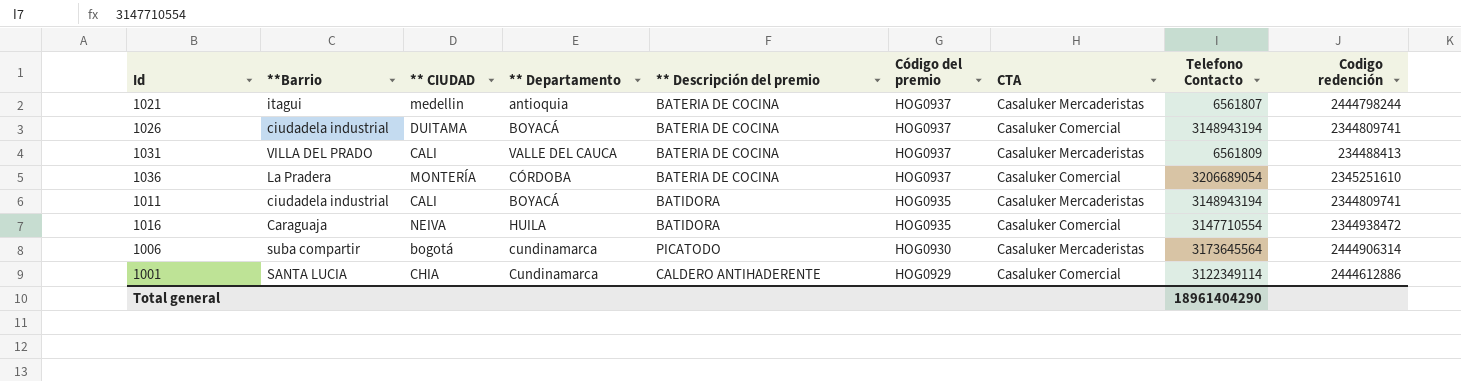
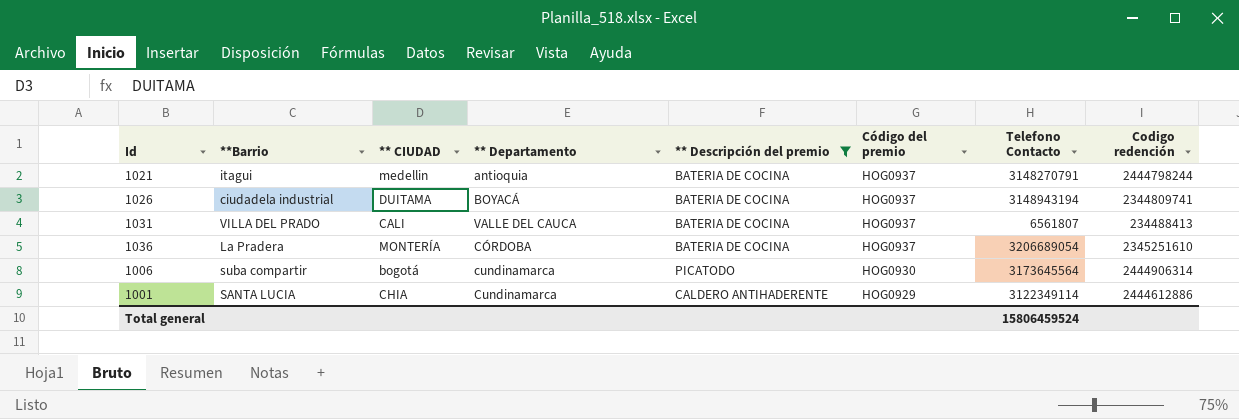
filter: none -> ** Descripción del premio != BATIDORA
column CTA | position: 7 -> none
1021 | Telefono Contacto: 6561807 -> 3148270791
1031 | Telefono Contacto: 6561809 -> 6561807
Total general | Telefono Contacto: 18961404290 -> 15806459524

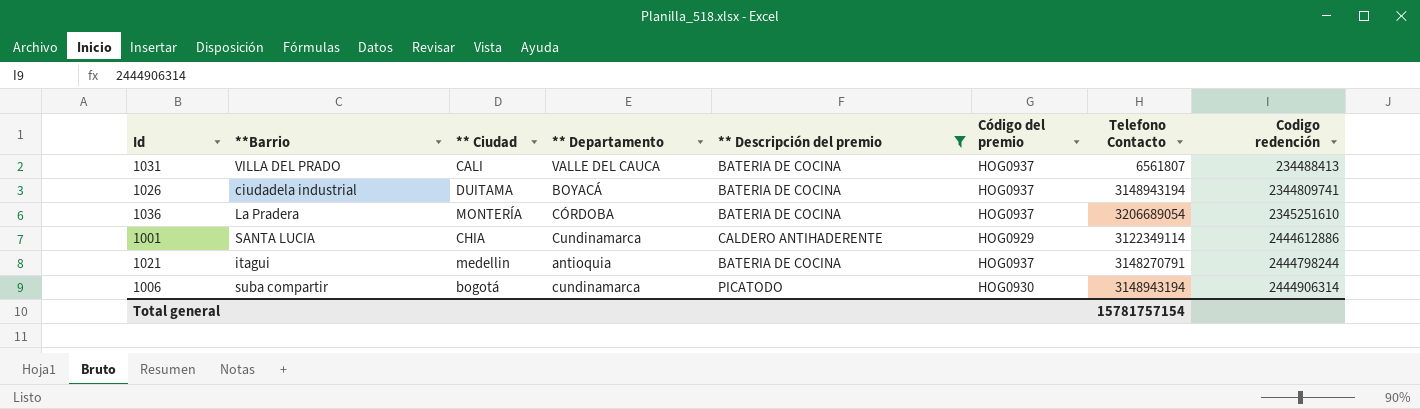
row order: Código del premio descending -> Codigo redención ascending
column name: ** CIUDAD -> ** Ciudad
1006 | Telefono Contacto: 3173645564 -> 3148943194
Total general | Telefono Contacto: 15806459524 -> 15781757154

